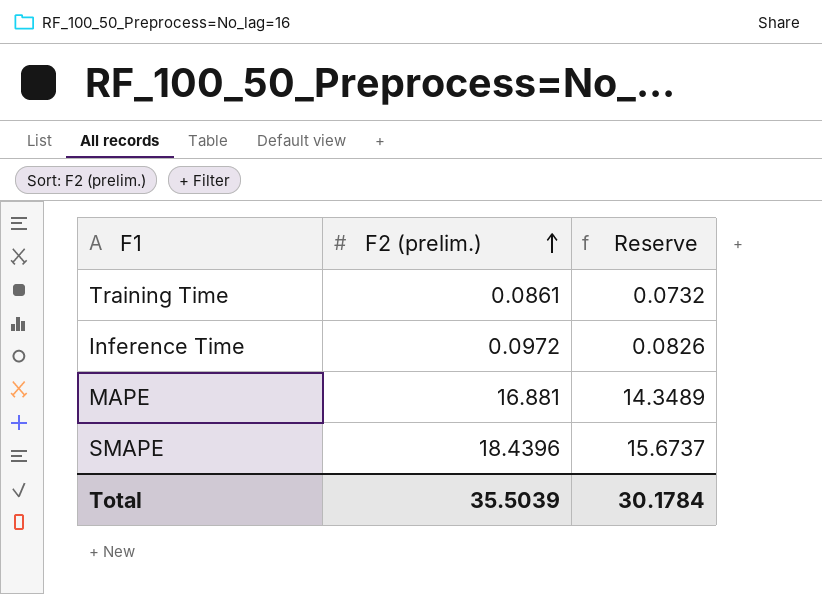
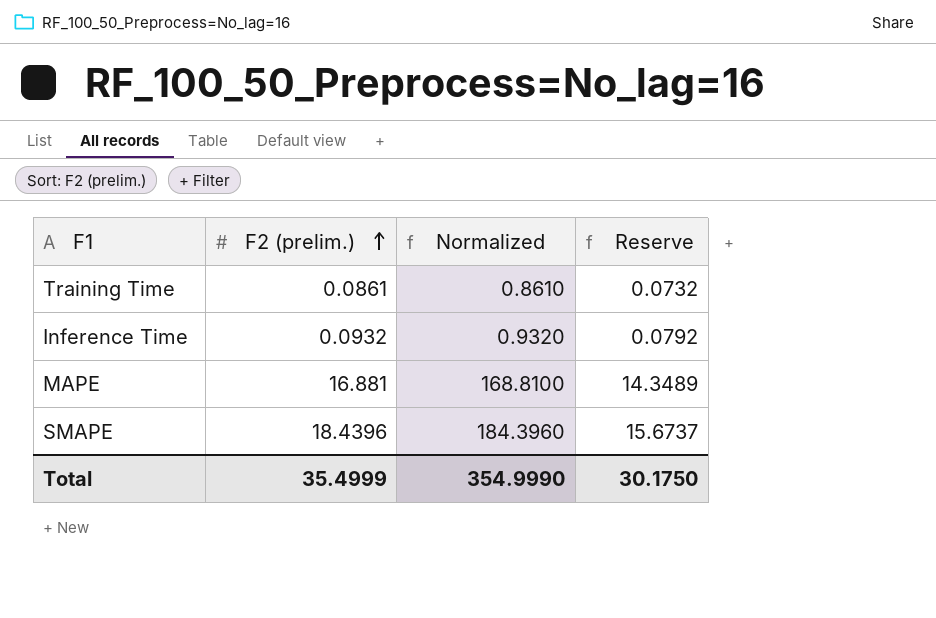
column Normalized | formula: none -> [F2 (prelim.)] * 10
Inference Time | F2 (prelim.): 0.0972 -> 0.0932
Inference Time | Reserve: 0.0826 -> 0.0792
Total | F2 (prelim.): 35.5039 -> 35.4999
Total | Reserve: 30.1784 -> 30.1750

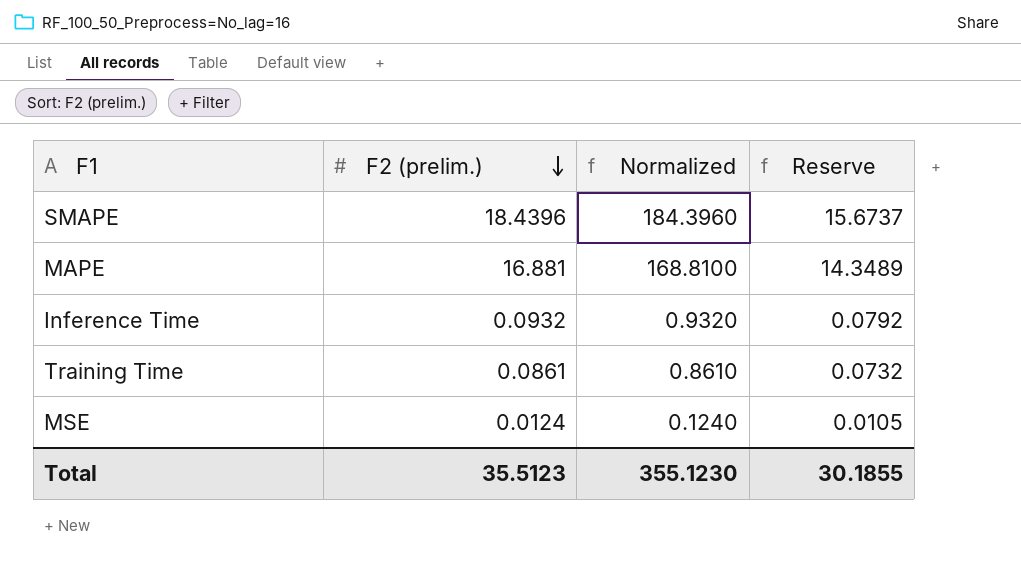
row order: F2 (prelim.) ascending -> F2 (prelim.) descending
row MSE: none -> 0.0124 | 0.1240 | 0.0105
Total | F2 (prelim.): 35.4999 -> 35.5123
Total | Normalized: 354.9990 -> 355.1230
Total | Reserve: 30.1750 -> 30.1855

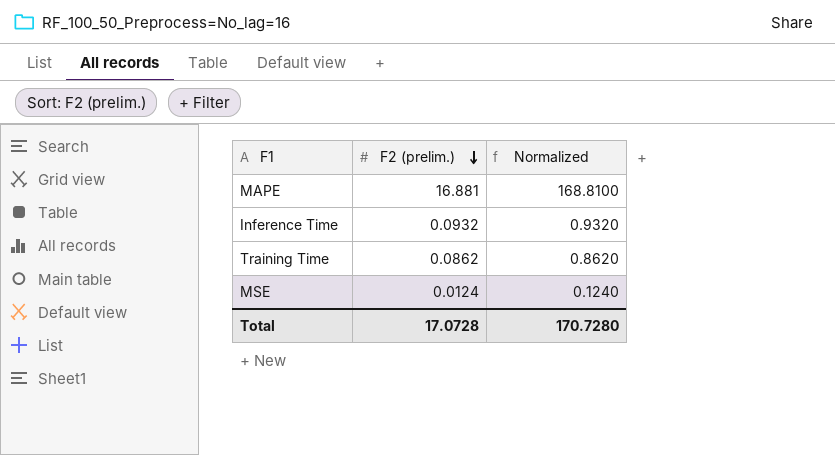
column Reserve | formula: [F2 (prelim.)] * 0.85 -> none
row SMAPE: 18.4396 | 184.3960 | 15.6737 -> none
Training Time | F2 (prelim.): 0.0861 -> 0.0862
Training Time | Normalized: 0.8610 -> 0.8620
Total | F2 (prelim.): 35.5123 -> 17.0728
Total | Normalized: 355.1230 -> 170.7280

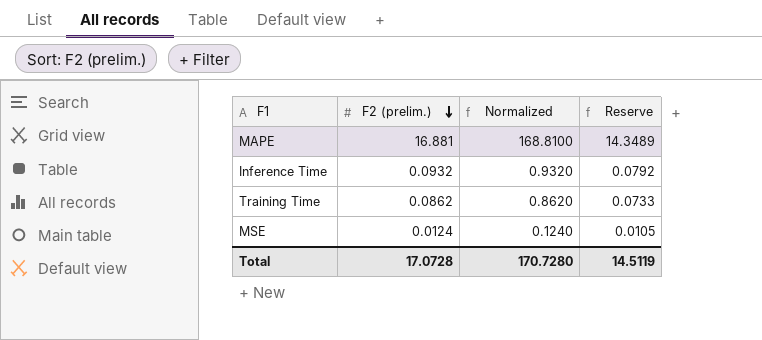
column Reserve | formula: none -> [F2 (prelim.)] * 0.85

